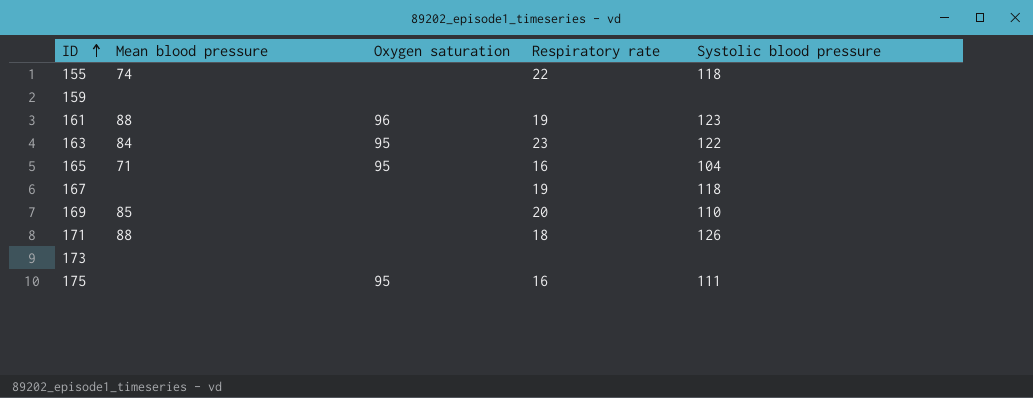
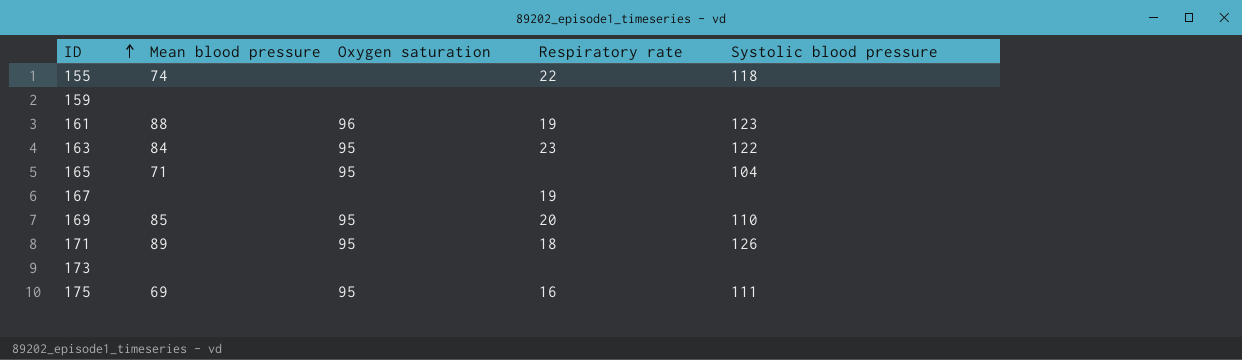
165 | Respiratory rate: 16 -> none
167 | Systolic blood pressure: 118 -> none
169 | Oxygen saturation: none -> 95
171 | Mean blood pressure: 88 -> 89
171 | Oxygen saturation: none -> 95
175 | Mean blood pressure: none -> 69

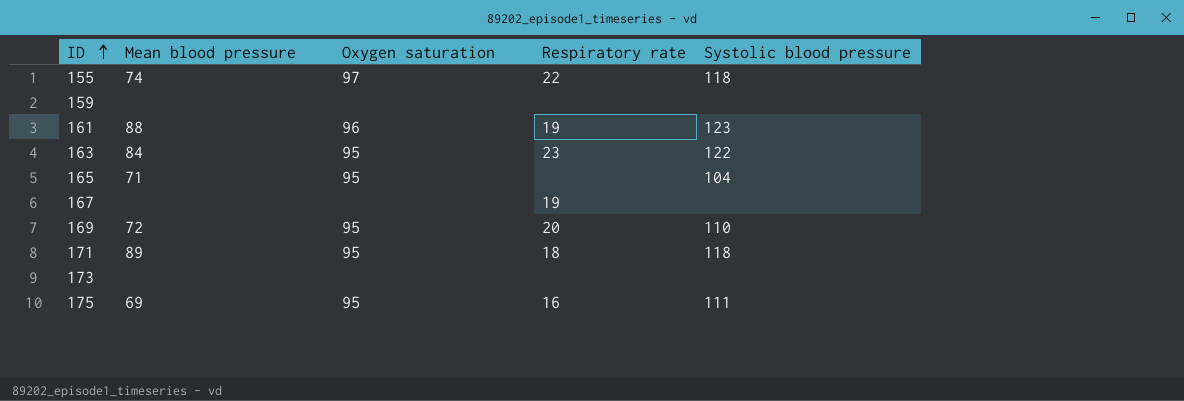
155 | Oxygen saturation: none -> 97
169 | Mean blood pressure: 85 -> 72
171 | Systolic blood pressure: 126 -> 118

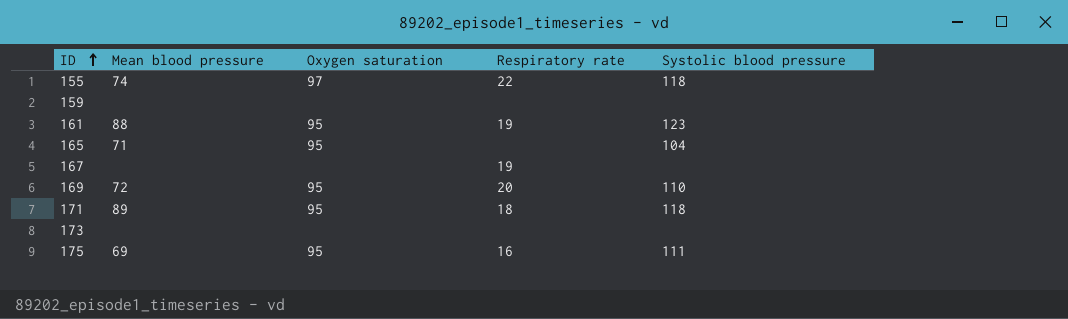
row 163: 84 | 95 | 23 | 122 -> none
161 | Oxygen saturation: 96 -> 95

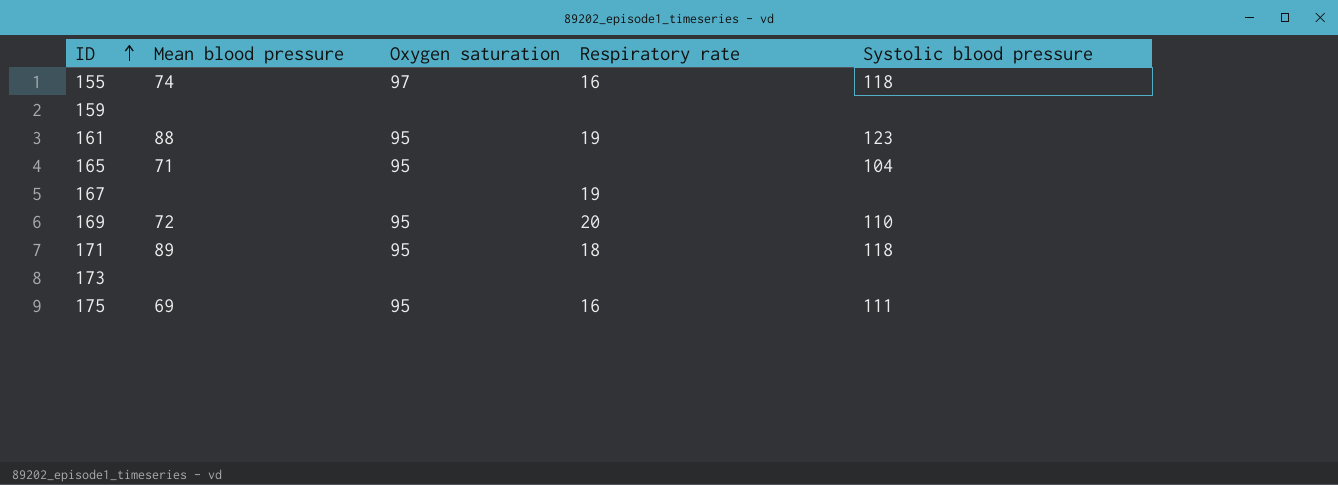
155 | Respiratory rate: 22 -> 16

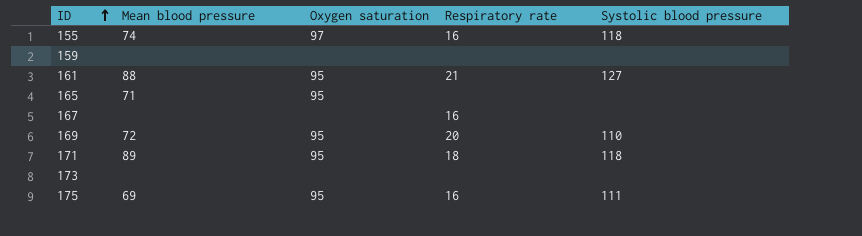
161 | Respiratory rate: 19 -> 21
161 | Systolic blood pressure: 123 -> 127
165 | Systolic blood pressure: 104 -> none
167 | Respiratory rate: 19 -> 16

